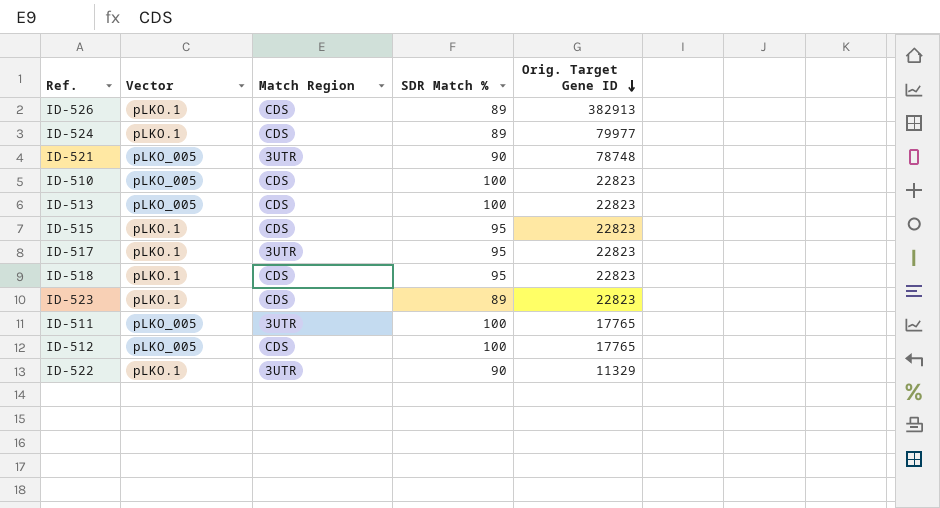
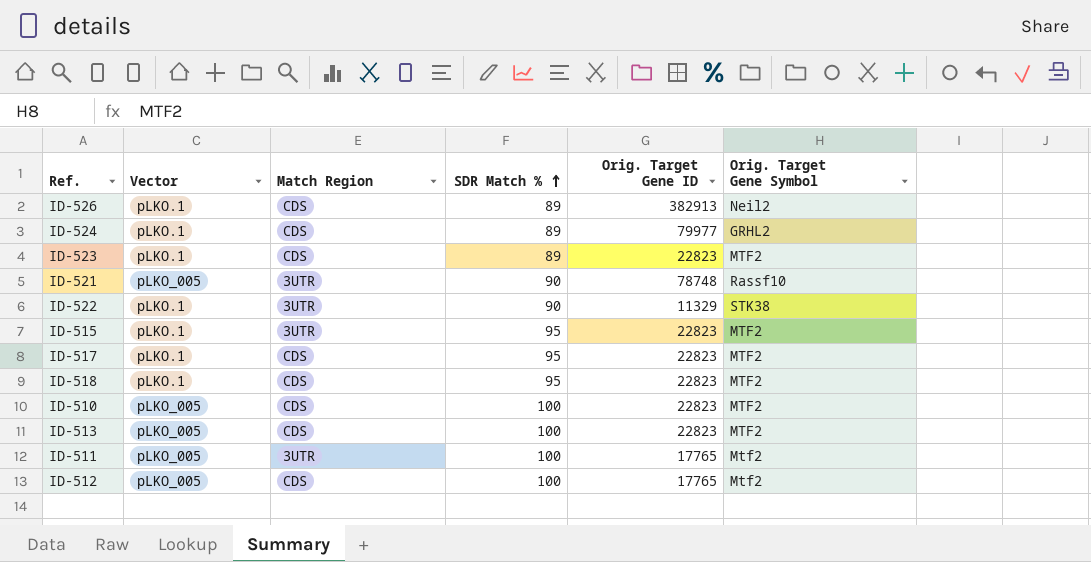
row order: Orig. Target Gene ID descending -> SDR Match % ascending
column Orig. Target Gene Symbol | position: none -> 6
ID-515 | Match Region: CDS -> 3UTR
ID-517 | Match Region: 3UTR -> CDS

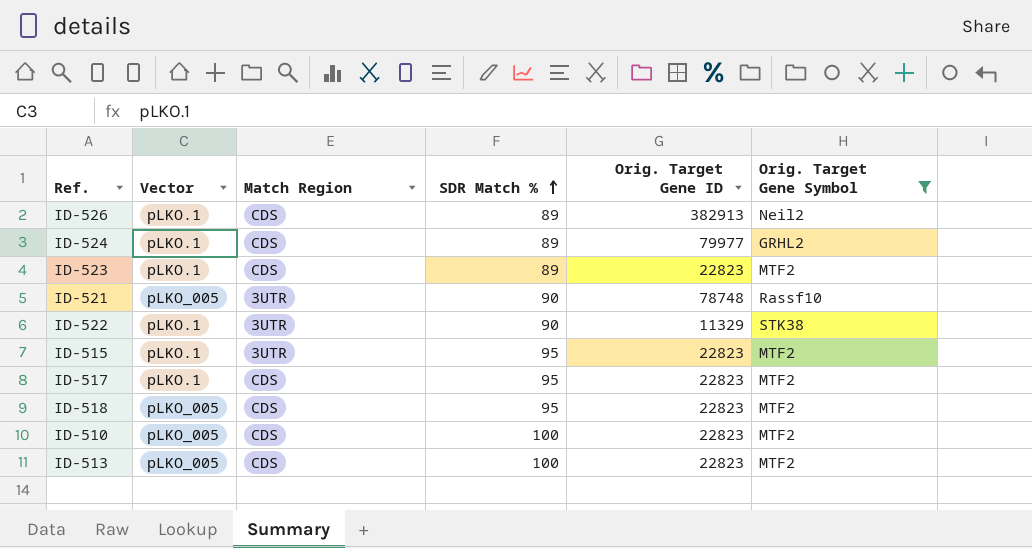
filter: none -> Orig. Target Gene Symbol != Mtf2
ID-518 | Vector: pLKO.1 -> pLKO_005

